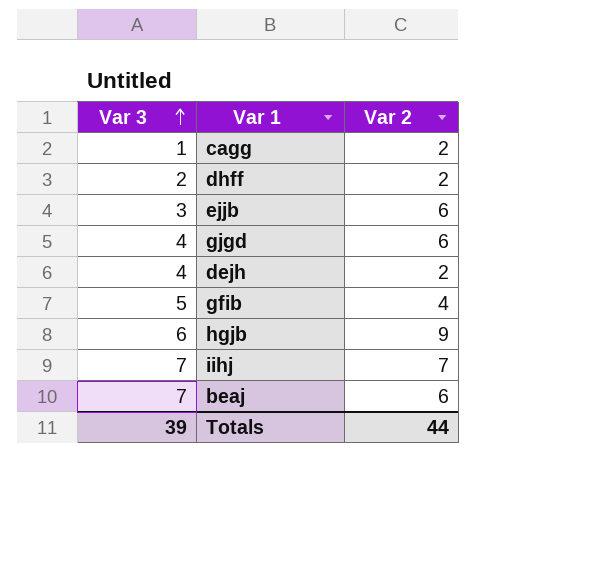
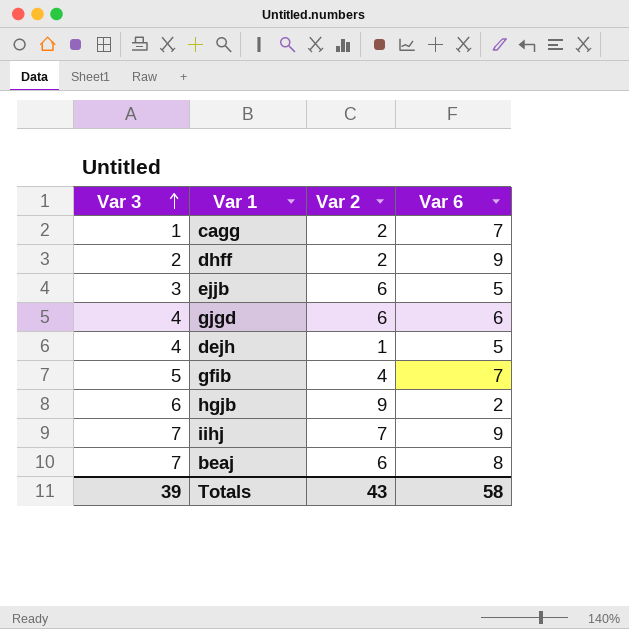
column Var 6 | position: none -> 4
dejh | Var 2: 2 -> 1
Totals | Var 2: 44 -> 43

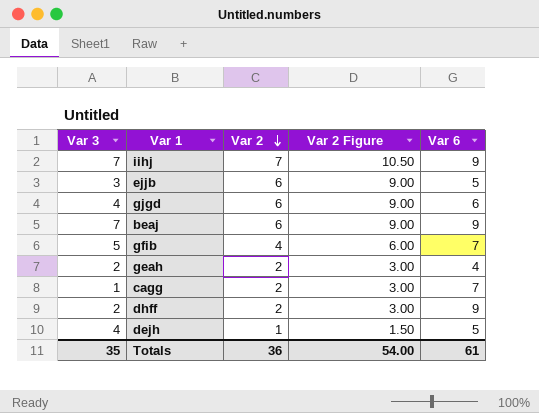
row order: Var 3 ascending -> Var 2 descending
column Var 2 Figure | formula: none -> [Var 2] * 1.5
row hgjb: 6 | 9 | 2 -> none
beaj | Var 6: 8 -> 9
row geah: none -> 2 | 2 | 3.00 | 4
Totals | Var 3: 39 -> 35
Totals | Var 2: 43 -> 36
Totals | Var 6: 58 -> 61

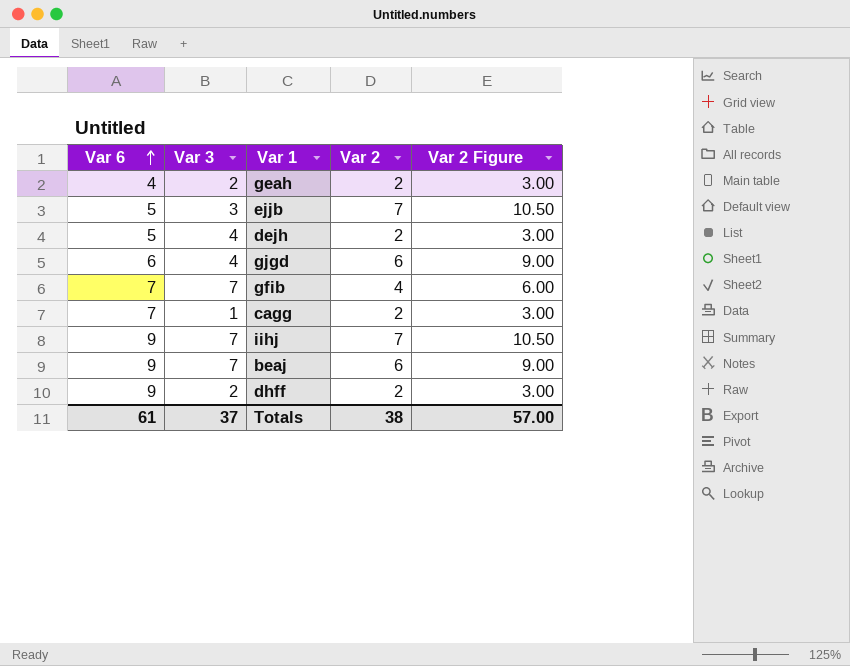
row order: Var 2 descending -> Var 6 ascending
column Var 6 | position: 5 -> 1
ejjb | Var 2: 6 -> 7
ejjb | Var 2 Figure: 9.00 -> 10.50
dejh | Var 2: 1 -> 2
dejh | Var 2 Figure: 1.50 -> 3.00
gfib | Var 3: 5 -> 7
Totals | Var 3: 35 -> 37
Totals | Var 2: 36 -> 38
Totals | Var 2 Figure: 54.00 -> 57.00

